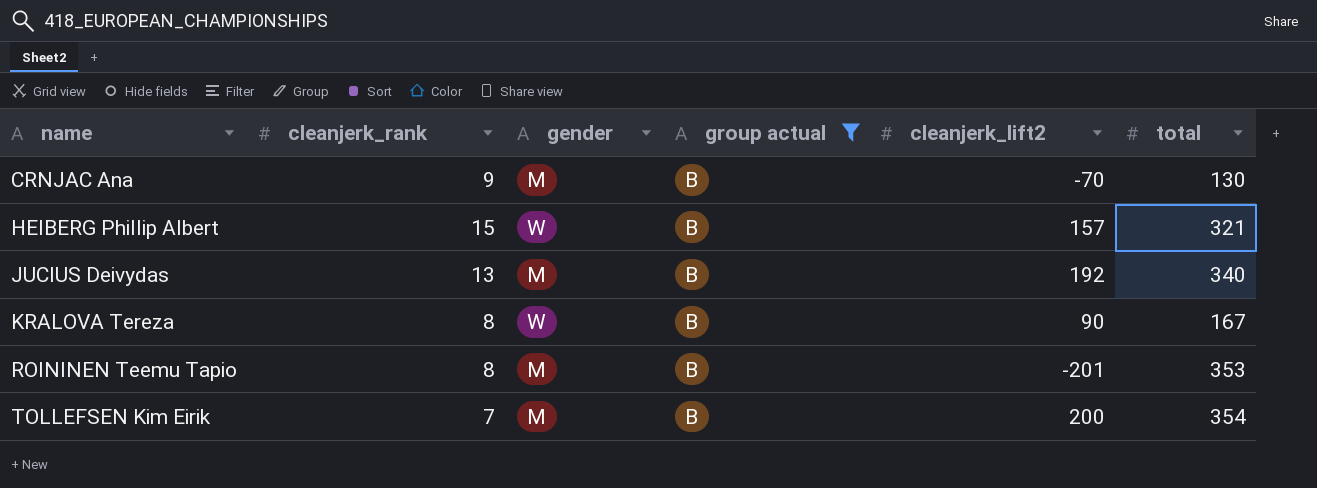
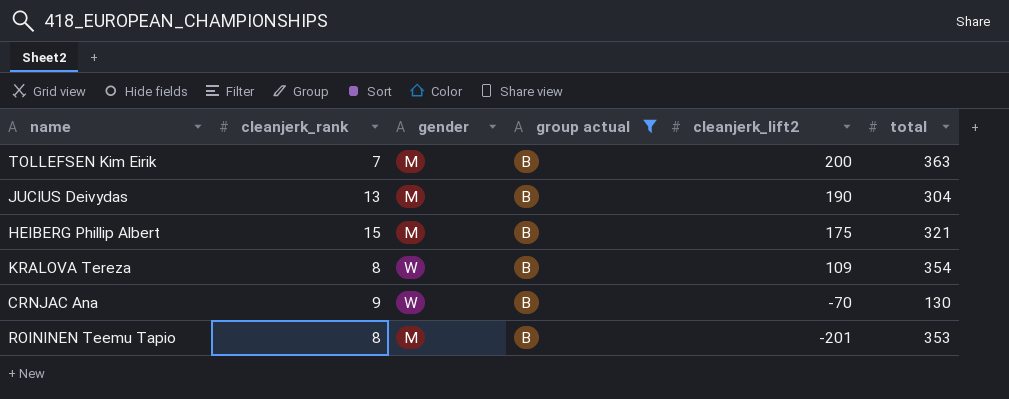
row order: name ascending -> cleanjerk_lift2 descending
TOLLEFSEN Kim Eirik | total: 354 -> 363
JUCIUS Deivydas | cleanjerk_lift2: 192 -> 190
JUCIUS Deivydas | total: 340 -> 304
HEIBERG Phillip Albert | gender: W -> M
HEIBERG Phillip Albert | cleanjerk_lift2: 157 -> 175
KRALOVA Tereza | cleanjerk_lift2: 90 -> 109
KRALOVA Tereza | total: 167 -> 354
CRNJAC Ana | gender: M -> W

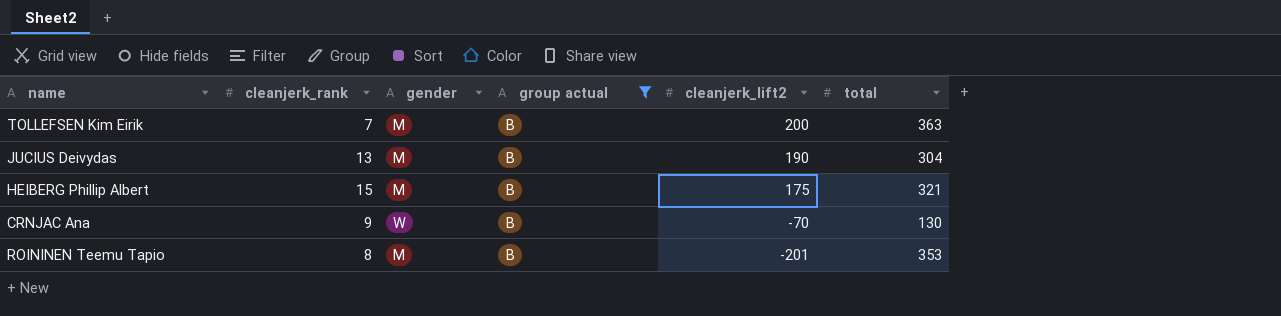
row KRALOVA Tereza: 8 | W | B | 109 | 354 -> none

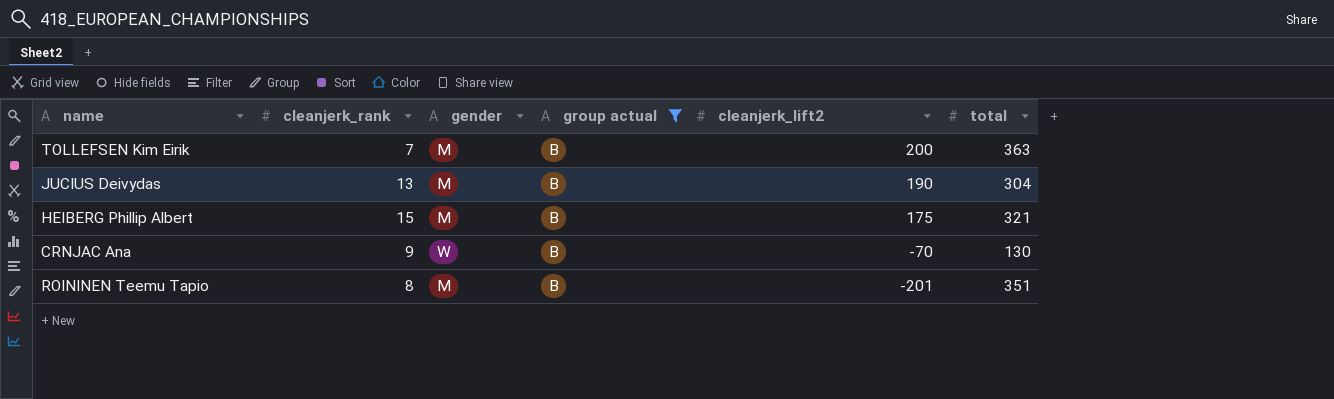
ROININEN Teemu Tapio | total: 353 -> 351

